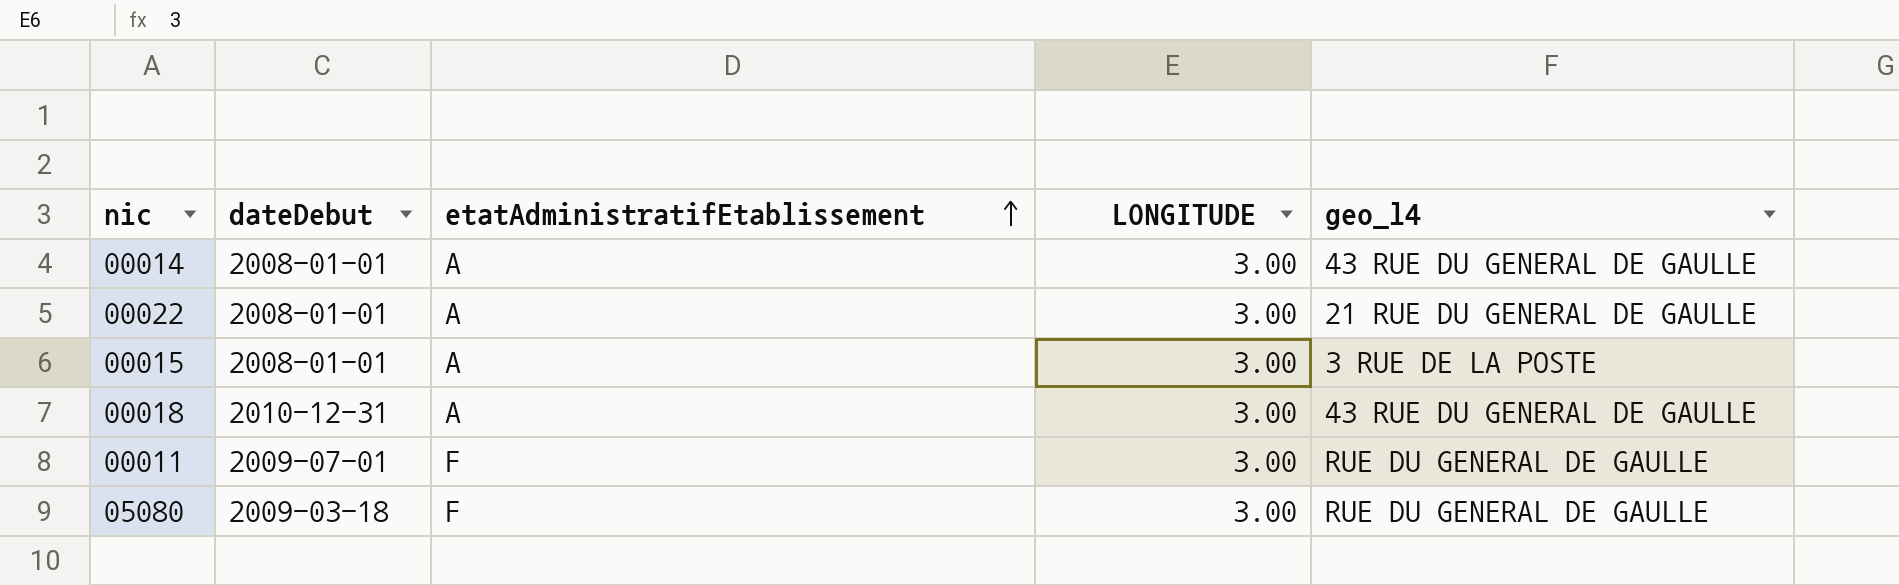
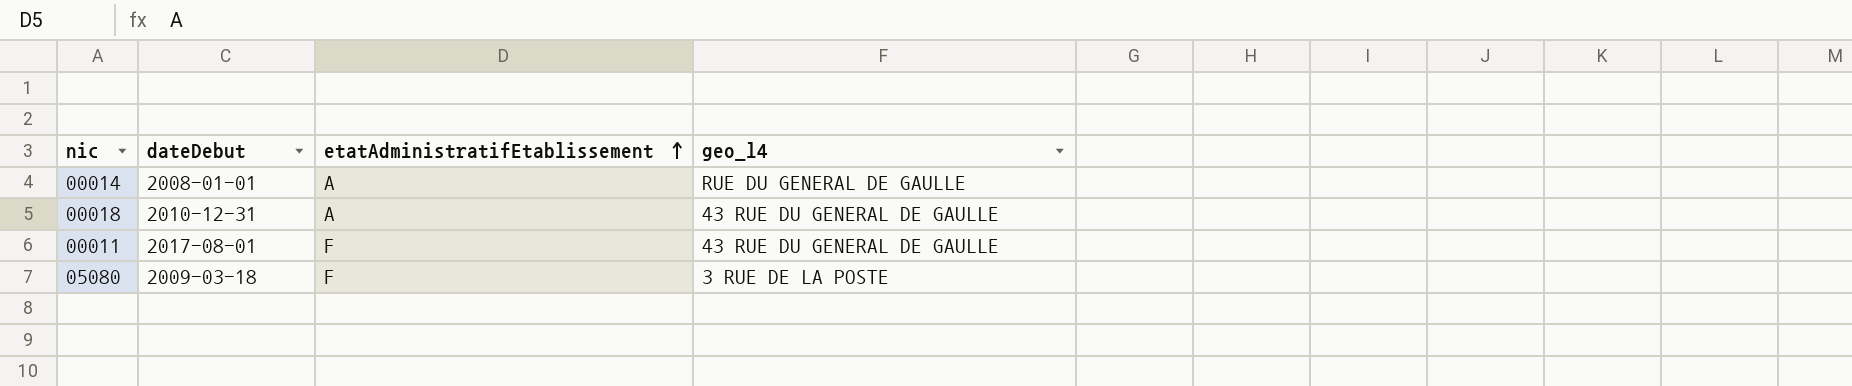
column LONGITUDE | position: 4 -> none
row 00022: 2008-01-01 | A | 3.00 | 21 RUE DU GENERAL DE GAULLE -> none
row 00015: 2008-01-01 | A | 3.00 | 3 RUE DE LA POSTE -> none
00014 | geo_l4: 43 RUE DU GENERAL DE GAULLE -> RUE DU GENERAL DE GAULLE
00011 | dateDebut: 2009-07-01 -> 2017-08-01
00011 | geo_l4: RUE DU GENERAL DE GAULLE -> 43 RUE DU GENERAL DE GAULLE
05080 | geo_l4: RUE DU GENERAL DE GAULLE -> 3 RUE DE LA POSTE

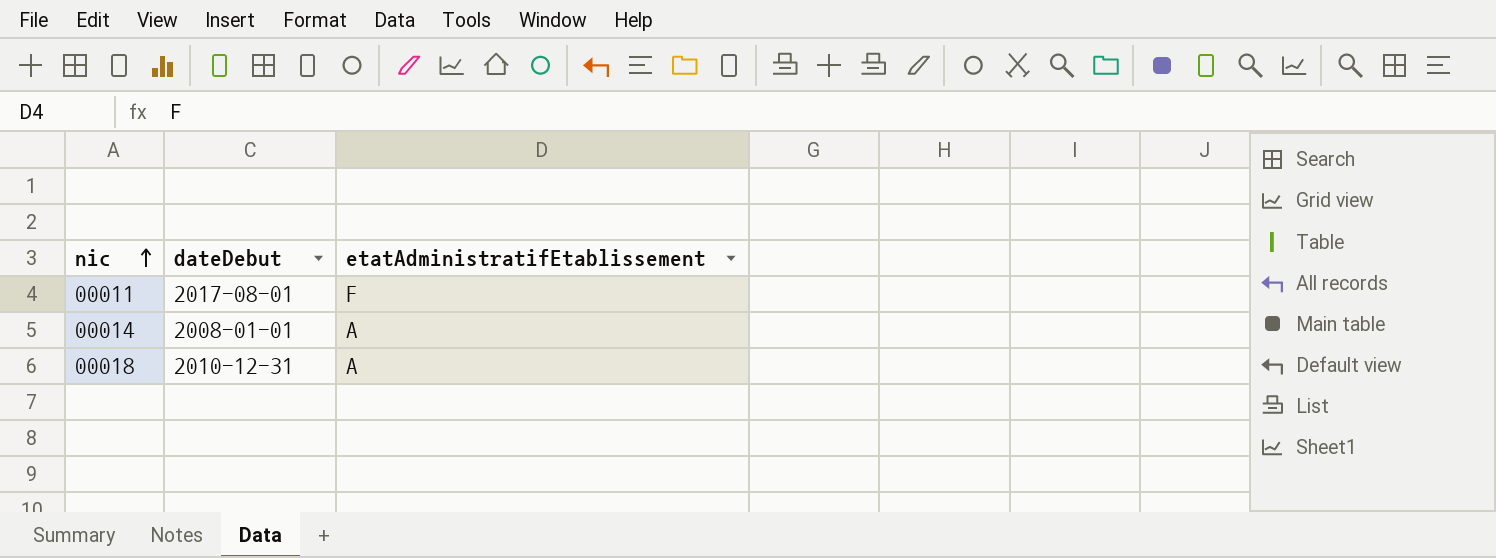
row order: etatAdministratifEtablissement ascending -> nic ascending
column geo_l4 | position: 4 -> none
row 05080: 2009-03-18 | F | 3 RUE DE LA POSTE -> none

